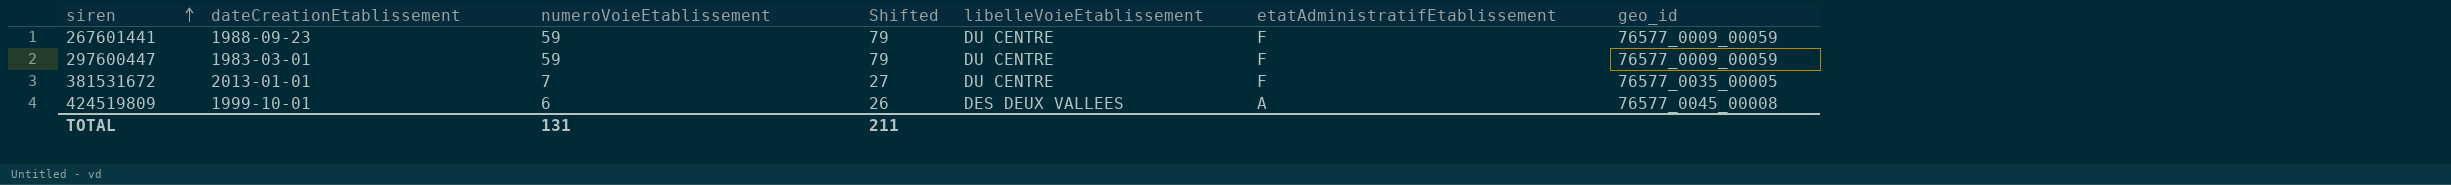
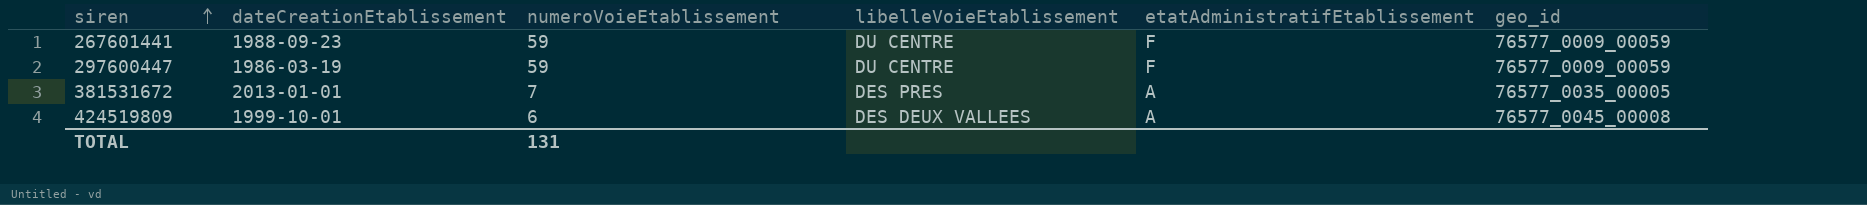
column Shifted | formula: [numeroVoieEtablissement] + 20 -> none
297600447 | dateCreationEtablissement: 1983-03-01 -> 1986-03-19
381531672 | libelleVoieEtablissement: DU CENTRE -> DES PRES
381531672 | etatAdministratifEtablissement: F -> A

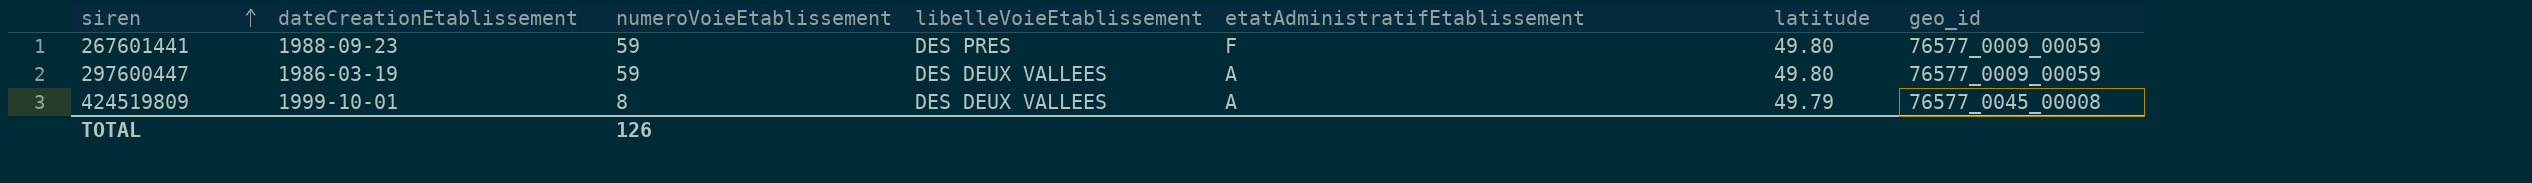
column latitude | position: none -> 6
row 381531672: 2013-01-01 | 7 | DES PRES | A | 76577_0035_00005 -> none
267601441 | libelleVoieEtablissement: DU CENTRE -> DES PRES
297600447 | libelleVoieEtablissement: DU CENTRE -> DES DEUX VALLEES
297600447 | etatAdministratifEtablissement: F -> A
424519809 | numeroVoieEtablissement: 6 -> 8
TOTAL | numeroVoieEtablissement: 131 -> 126

